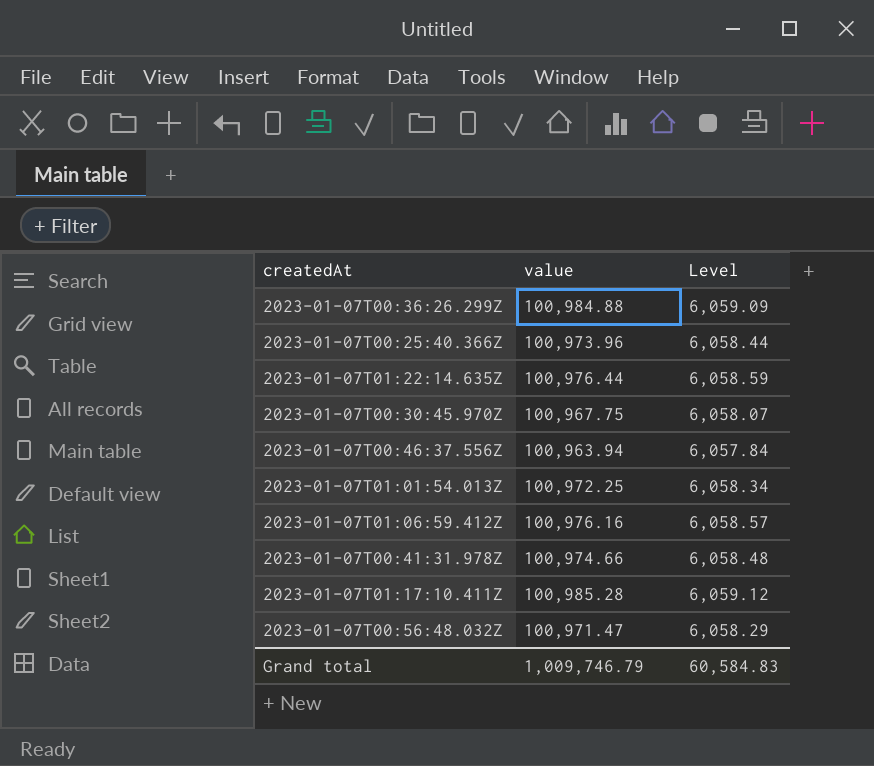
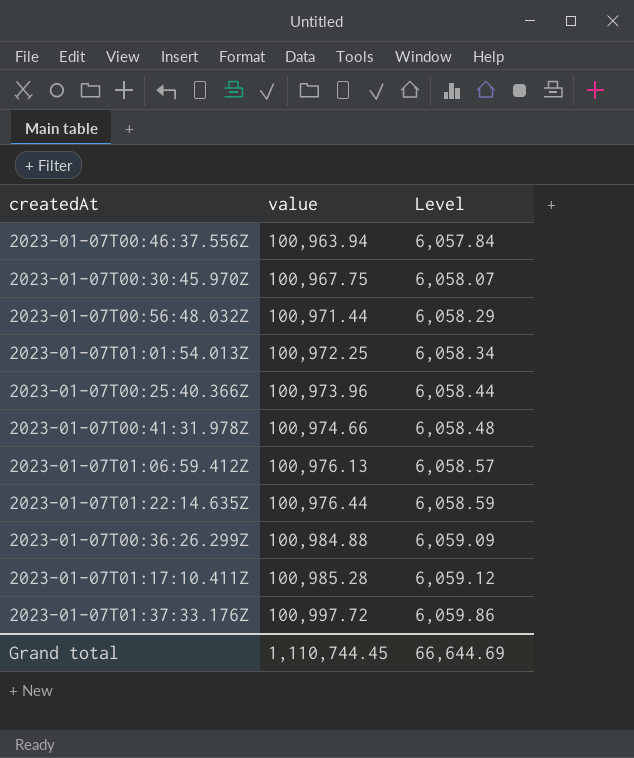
row order: none -> value ascending
2023-01-07T00:56:48.032Z | value: 100,971.47 -> 100,971.44
2023-01-07T01:06:59.412Z | value: 100,976.16 -> 100,976.13
row 2023-01-07T01:37:33.176Z: none -> 100,997.72 | 6,059.86
Grand total | value: 1,009,746.79 -> 1,110,744.45
Grand total | Level: 60,584.83 -> 66,644.69

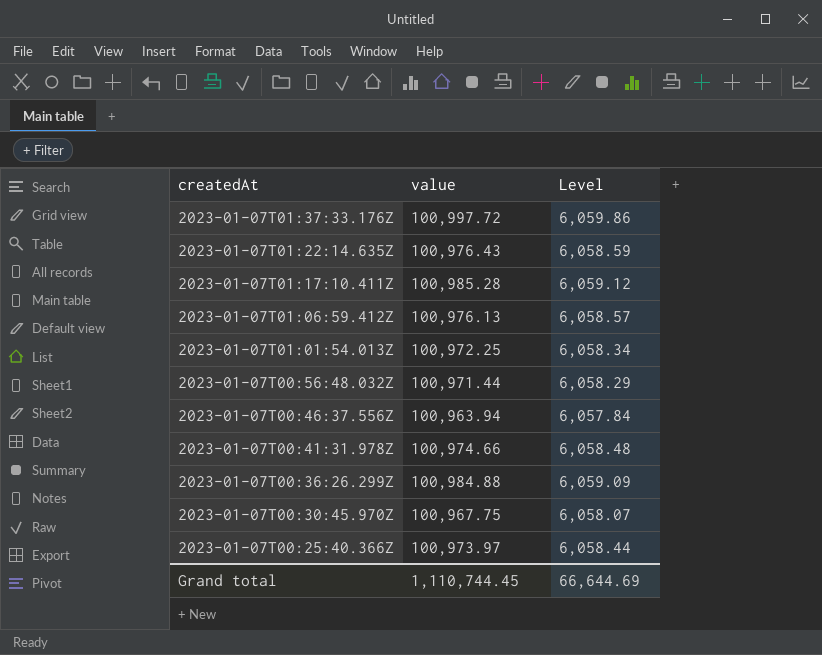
row order: value ascending -> createdAt descending
2023-01-07T01:22:14.635Z | value: 100,976.44 -> 100,976.43
2023-01-07T00:25:40.366Z | value: 100,973.96 -> 100,973.97

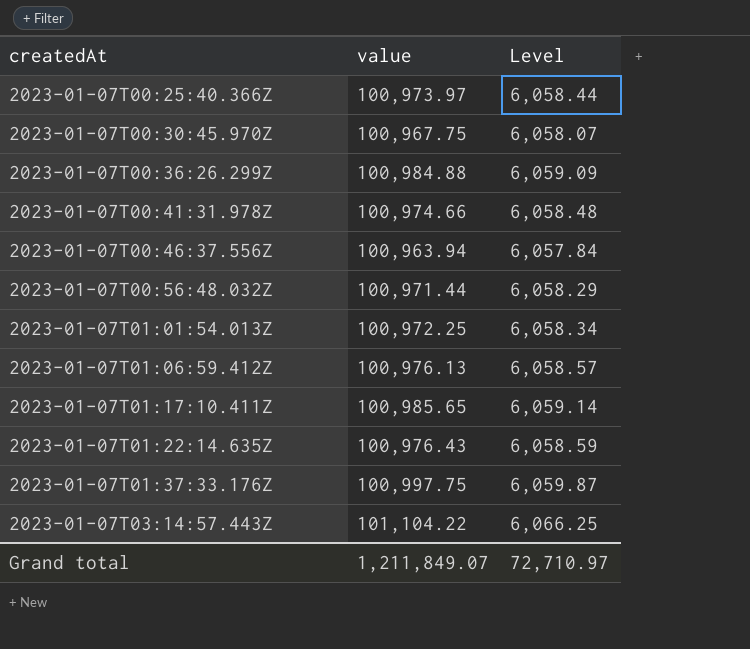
row order: createdAt descending -> createdAt ascending
2023-01-07T01:17:10.411Z | value: 100,985.28 -> 100,985.65
2023-01-07T01:17:10.411Z | Level: 6,059.12 -> 6,059.14
2023-01-07T01:37:33.176Z | value: 100,997.72 -> 100,997.75
2023-01-07T01:37:33.176Z | Level: 6,059.86 -> 6,059.87
row 2023-01-07T03:14:57.443Z: none -> 101,104.22 | 6,066.25
Grand total | value: 1,110,744.45 -> 1,211,849.07
Grand total | Level: 66,644.69 -> 72,710.97

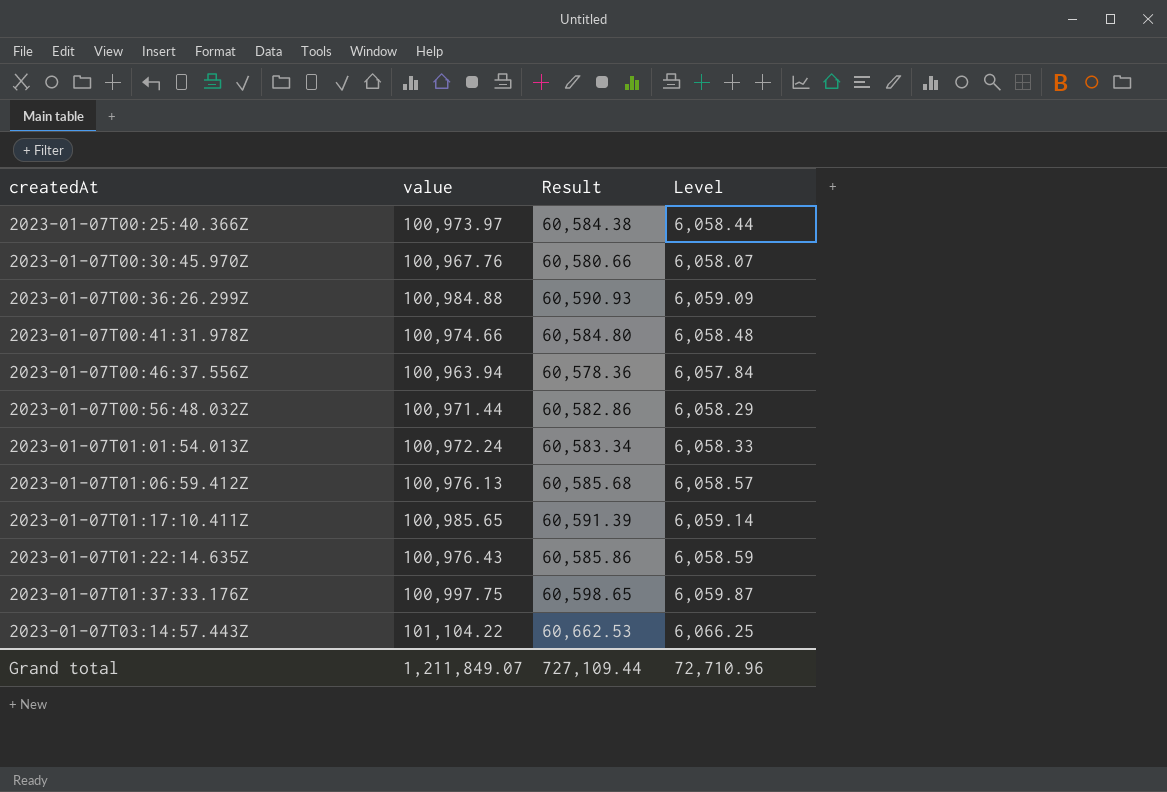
column Result | formula: none -> [value] * 0.6
2023-01-07T00:30:45.970Z | value: 100,967.75 -> 100,967.76
2023-01-07T01:01:54.013Z | value: 100,972.25 -> 100,972.24
2023-01-07T01:01:54.013Z | Level: 6,058.34 -> 6,058.33
Grand total | Level: 72,710.97 -> 72,710.96

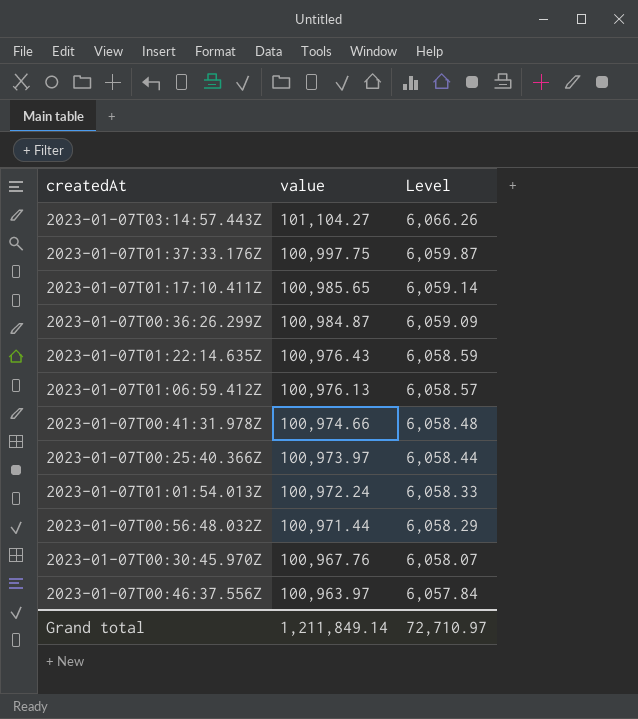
row order: createdAt ascending -> value descending
column Result | formula: [value] * 0.6 -> none
2023-01-07T03:14:57.443Z | value: 101,104.22 -> 101,104.27
2023-01-07T03:14:57.443Z | Level: 6,066.25 -> 6,066.26
2023-01-07T00:36:26.299Z | value: 100,984.88 -> 100,984.87
2023-01-07T00:46:37.556Z | value: 100,963.94 -> 100,963.97
Grand total | value: 1,211,849.07 -> 1,211,849.14
Grand total | Level: 72,710.96 -> 72,710.97

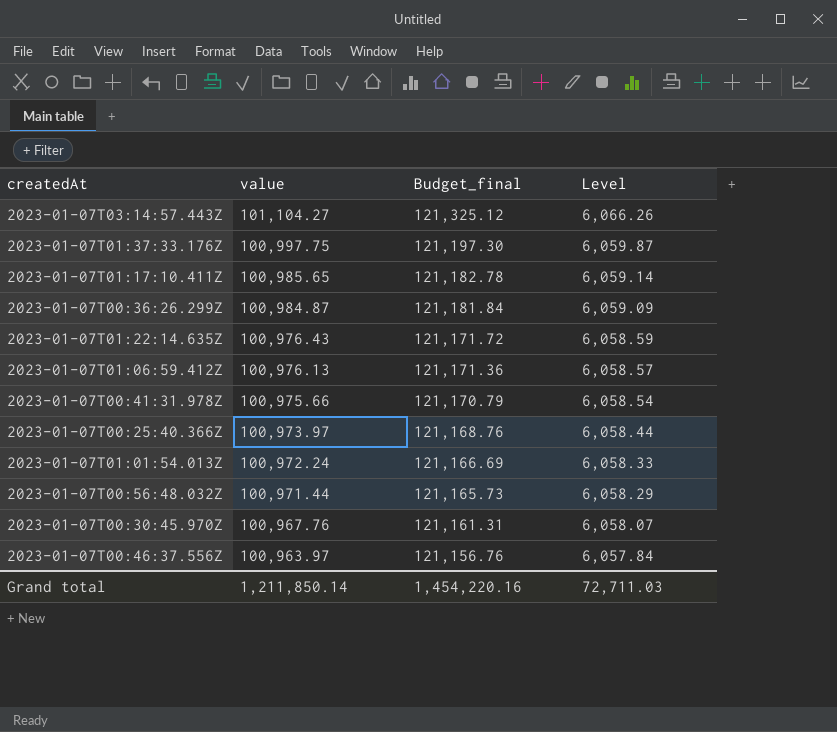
column Budget_final | formula: none -> [value] * 1.2
2023-01-07T00:41:31.978Z | value: 100,974.66 -> 100,975.66
2023-01-07T00:41:31.978Z | Level: 6,058.48 -> 6,058.54
Grand total | value: 1,211,849.14 -> 1,211,850.14
Grand total | Level: 72,710.97 -> 72,711.03

